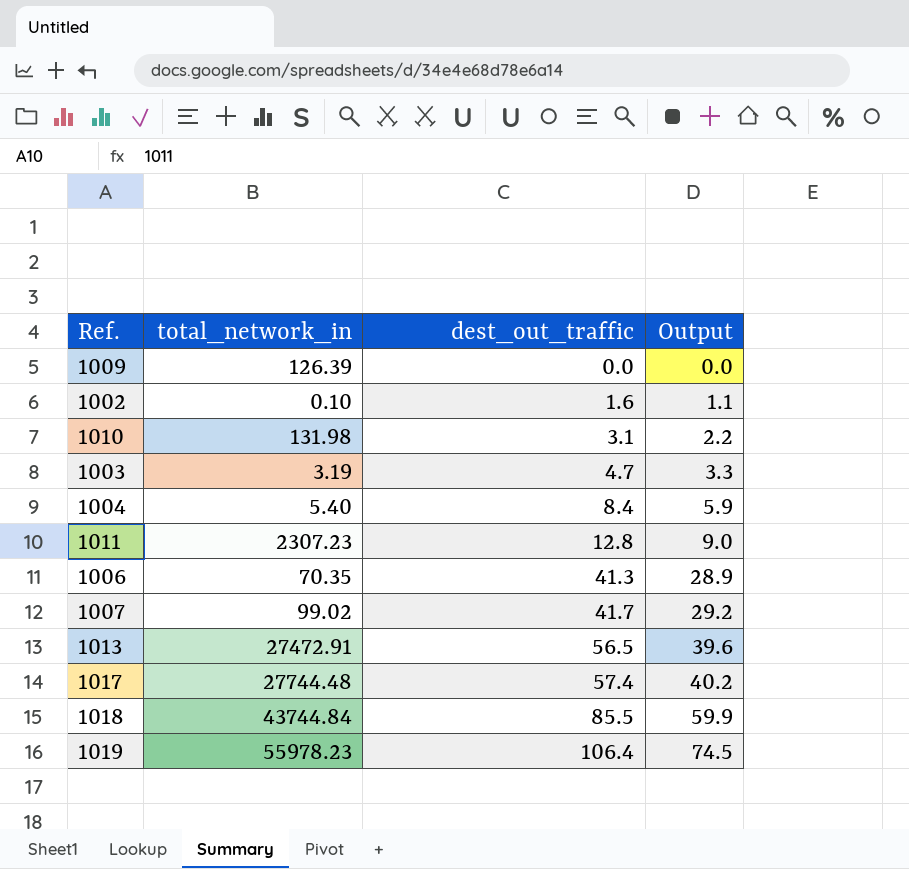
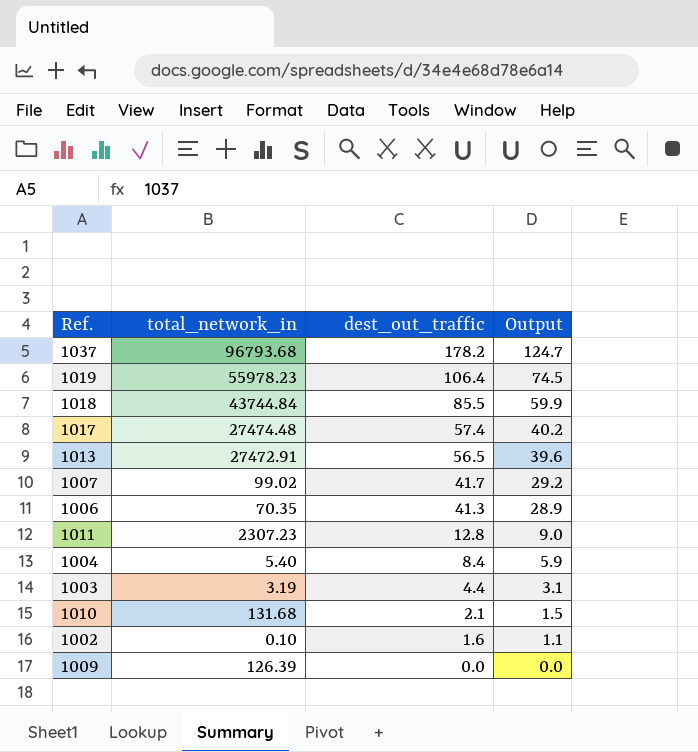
row order: dest_out_traffic ascending -> dest_out_traffic descending
row 1037: none -> 96793.68 | 178.2 | 124.7
1017 | total_network_in: 27744.48 -> 27474.48
1003 | dest_out_traffic: 4.7 -> 4.4
1003 | Output: 3.3 -> 3.1
1010 | total_network_in: 131.98 -> 131.68
1010 | dest_out_traffic: 3.1 -> 2.1
1010 | Output: 2.2 -> 1.5

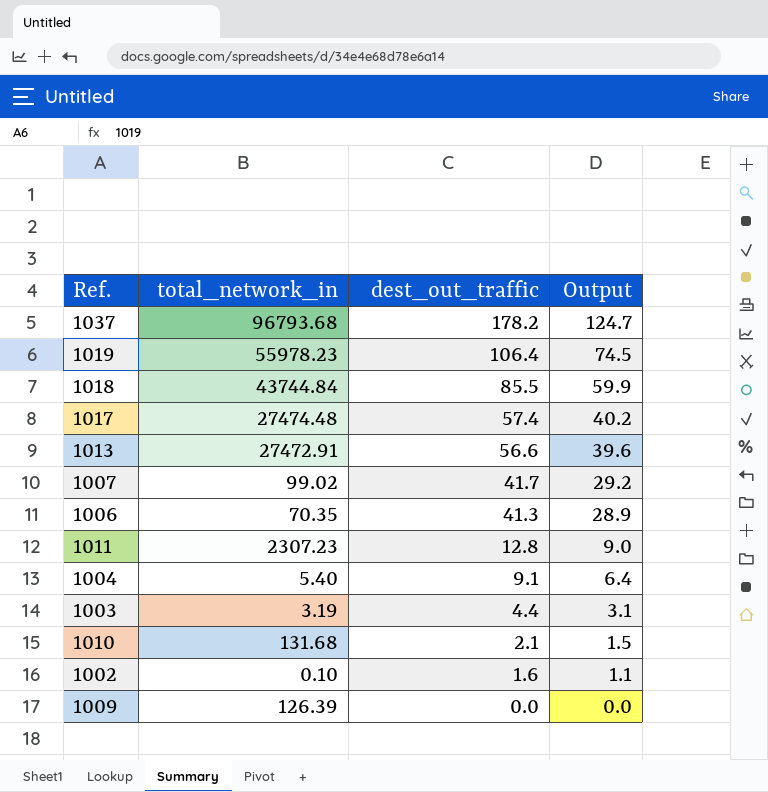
1013 | dest_out_traffic: 56.5 -> 56.6
1004 | dest_out_traffic: 8.4 -> 9.1
1004 | Output: 5.9 -> 6.4

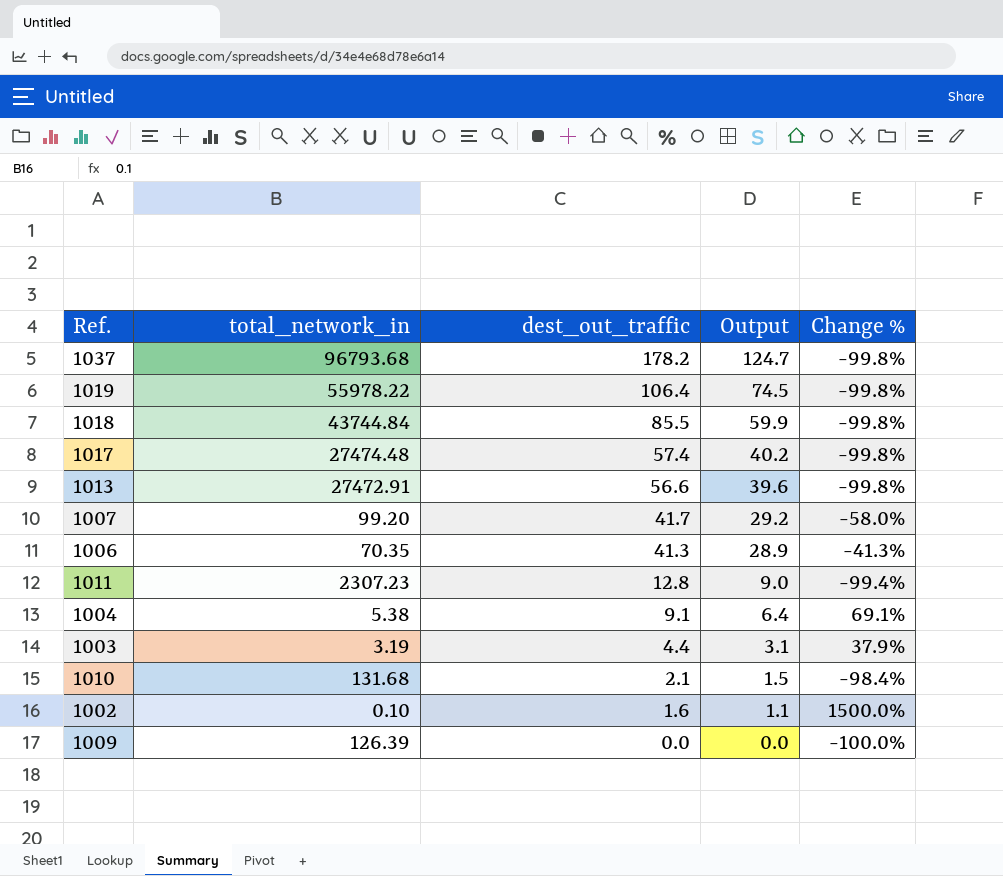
column Change % | formula: none -> ([dest_out_traffic] - [total_network_in]) / [total_network_in]
1019 | total_network_in: 55978.23 -> 55978.22
1007 | total_network_in: 99.02 -> 99.20
1004 | total_network_in: 5.40 -> 5.38

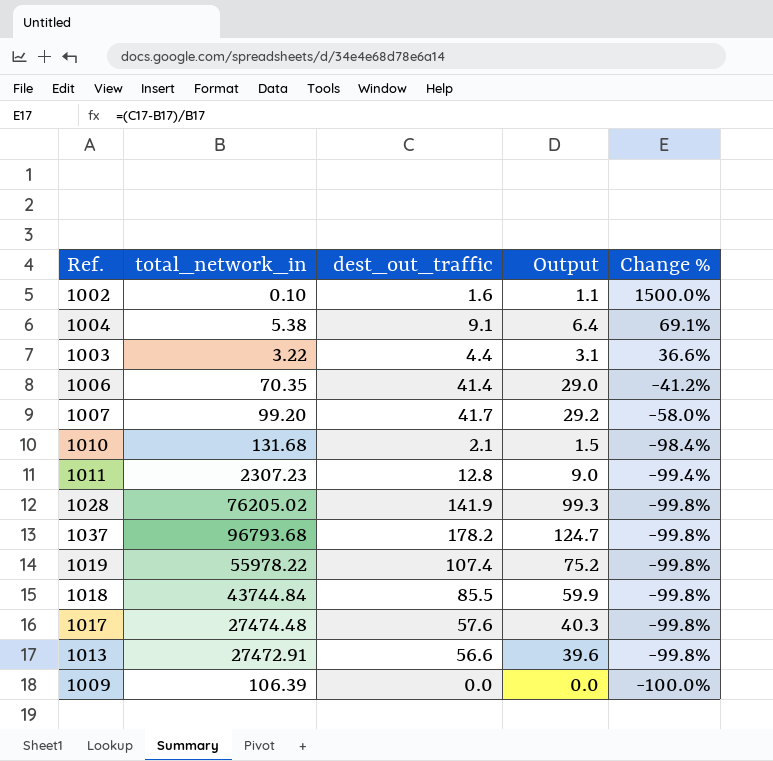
row order: dest_out_traffic descending -> Change % descending
1003 | total_network_in: 3.19 -> 3.22
1003 | Change %: 37.9% -> 36.6%
1006 | dest_out_traffic: 41.3 -> 41.4
1006 | Output: 28.9 -> 29.0
1006 | Change %: -41.3% -> -41.2%
row 1028: none -> 76205.02 | 141.9 | 99.3 | -99.8%
1019 | dest_out_traffic: 106.4 -> 107.4
1019 | Output: 74.5 -> 75.2
1017 | dest_out_traffic: 57.4 -> 57.6
1017 | Output: 40.2 -> 40.3
1009 | total_network_in: 126.39 -> 106.39

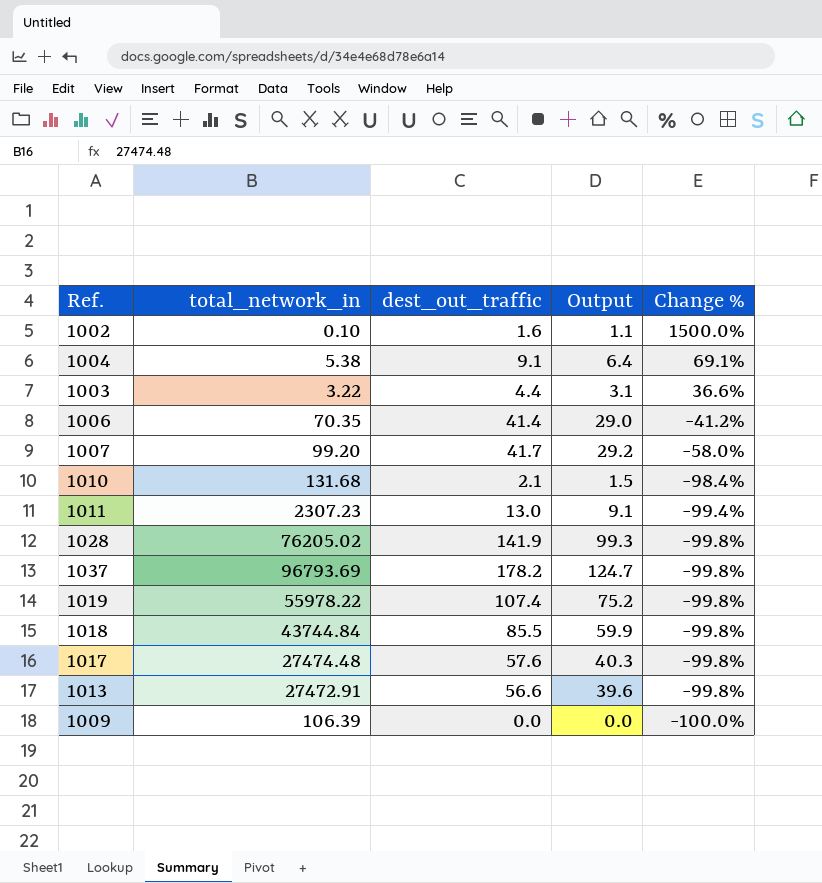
1011 | dest_out_traffic: 12.8 -> 13.0
1011 | Output: 9.0 -> 9.1
1037 | total_network_in: 96793.68 -> 96793.69

